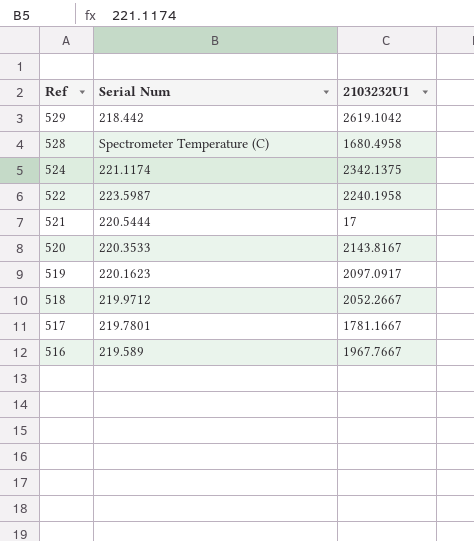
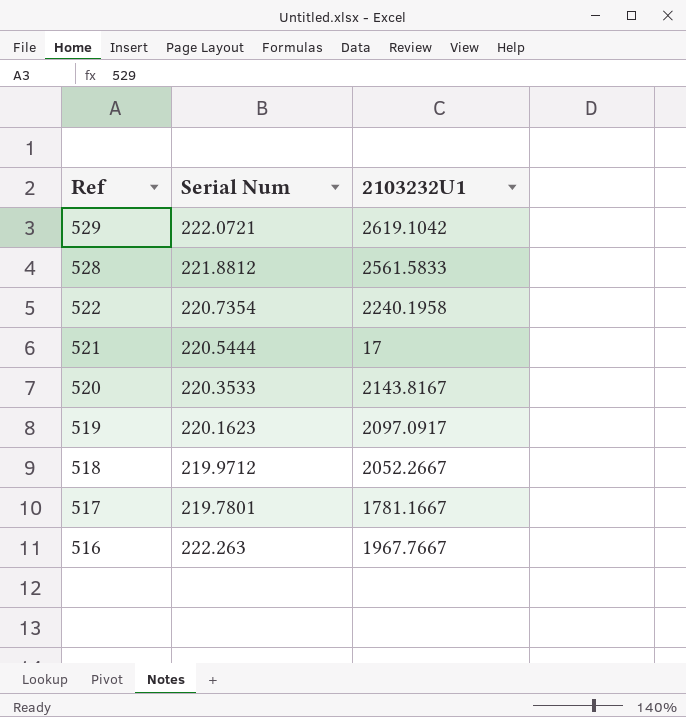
row 524: 221.1174 | 2342.1375 -> none
529 | Serial Num: 218.442 -> 222.0721
528 | Serial Num: Spectrometer Temperature (C) -> 221.8812
528 | 2103232U1: 1680.4958 -> 2561.5833
522 | Serial Num: 223.5987 -> 220.7354
516 | Serial Num: 219.589 -> 222.263

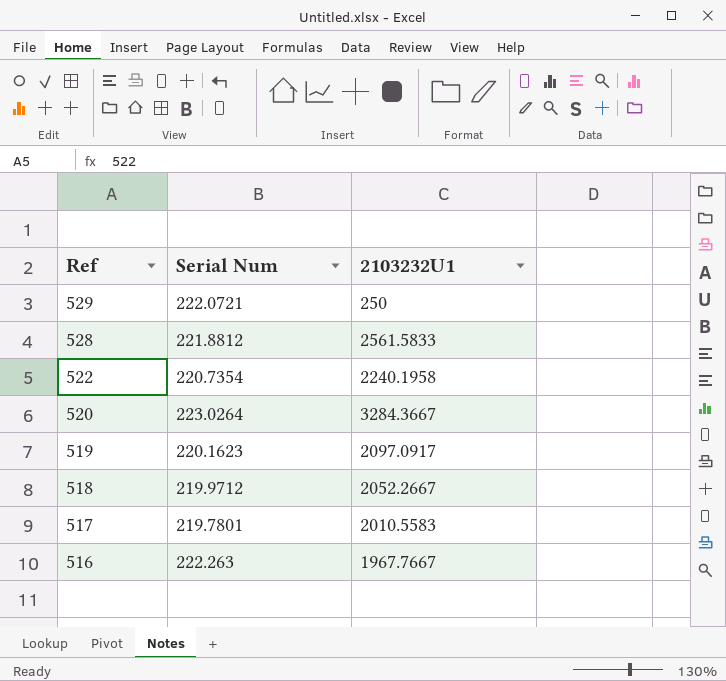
row 521: 220.5444 | 17 -> none
529 | 2103232U1: 2619.1042 -> 250
520 | Serial Num: 220.3533 -> 223.0264
520 | 2103232U1: 2143.8167 -> 3284.3667
517 | 2103232U1: 1781.1667 -> 2010.5583

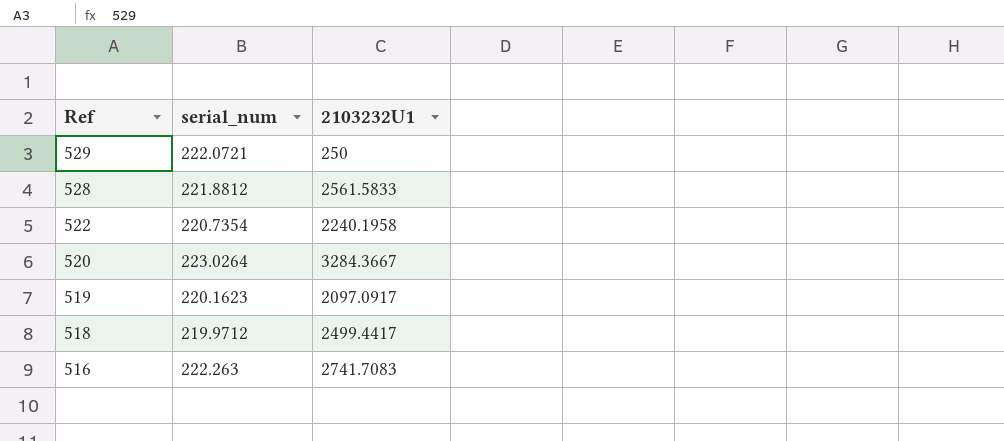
column name: Serial Num -> serial_num
row 517: 219.7801 | 2010.5583 -> none
518 | 2103232U1: 2052.2667 -> 2499.4417
516 | 2103232U1: 1967.7667 -> 2741.7083

